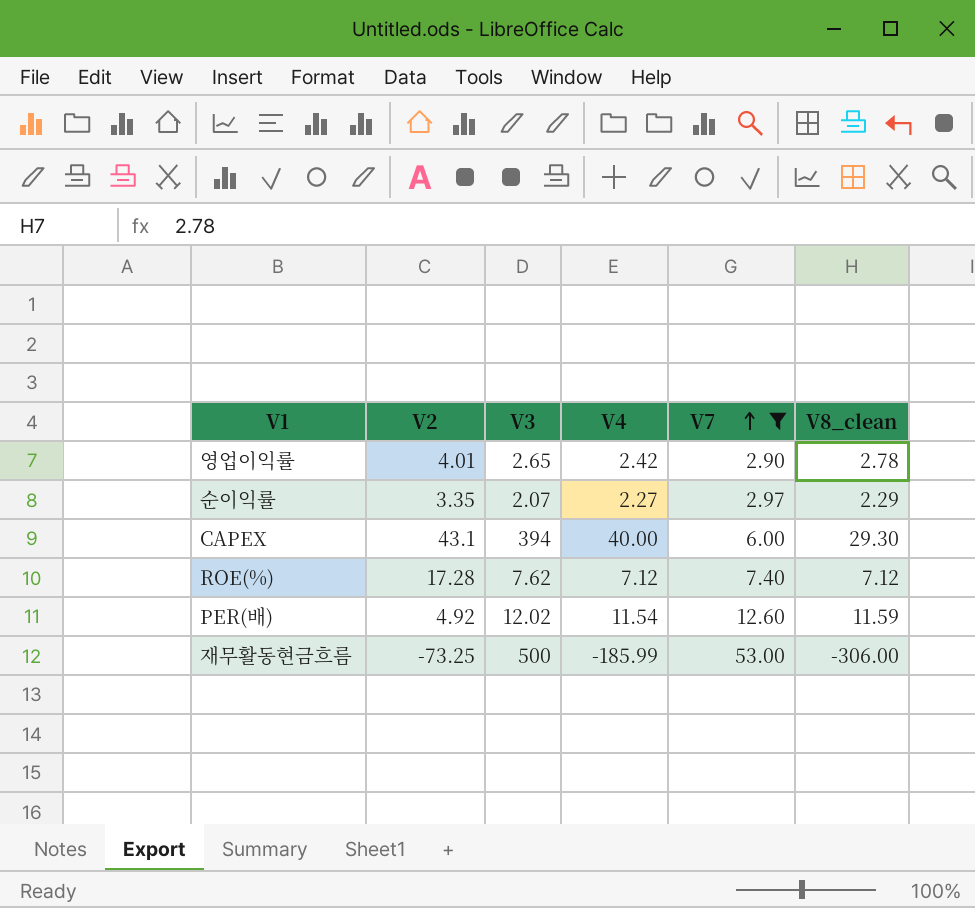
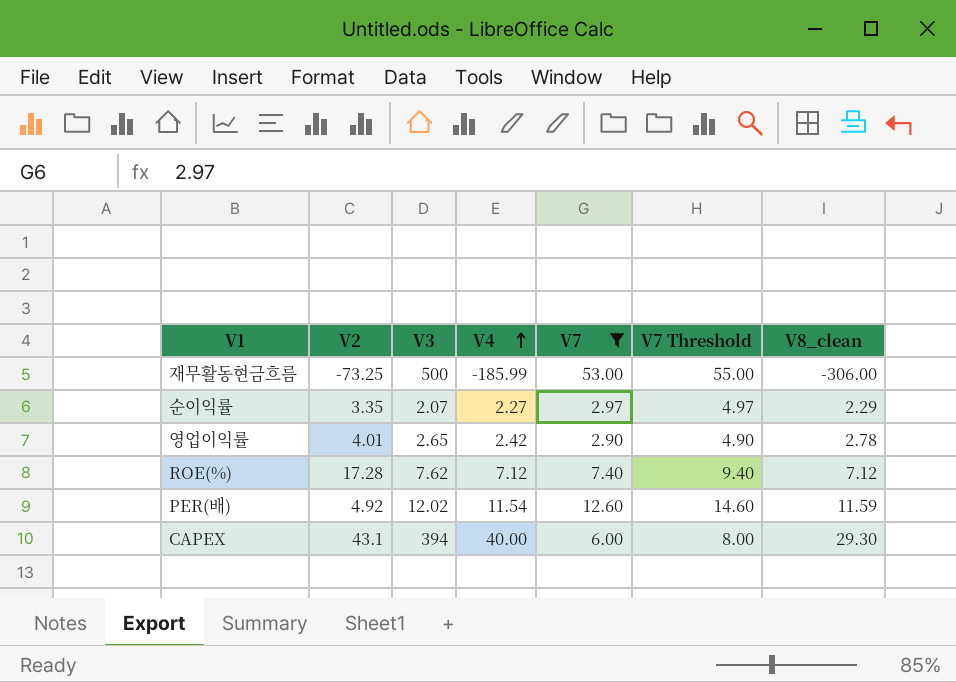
row order: V7 ascending -> V4 ascending
column V7 Threshold | formula: none -> [V7] + 2

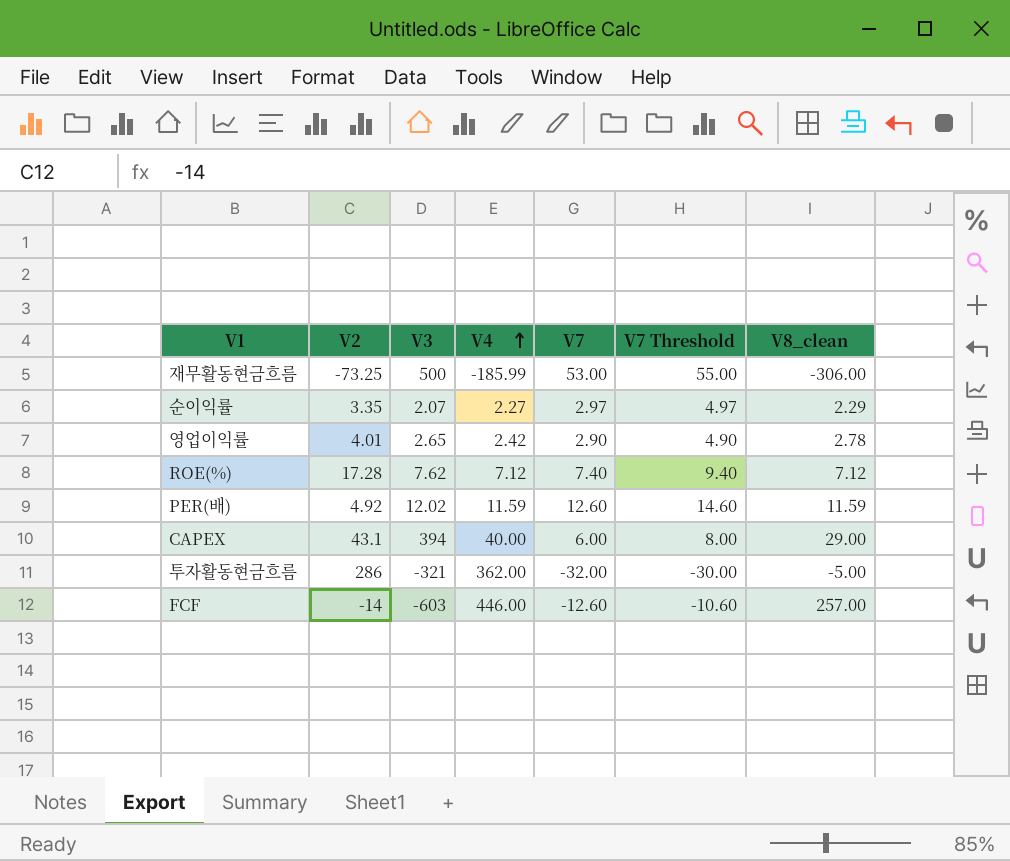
filter: V7 >= 2.90 -> none
PER(배) | V4: 11.54 -> 11.59
CAPEX | V8_clean: 29.30 -> 29.00

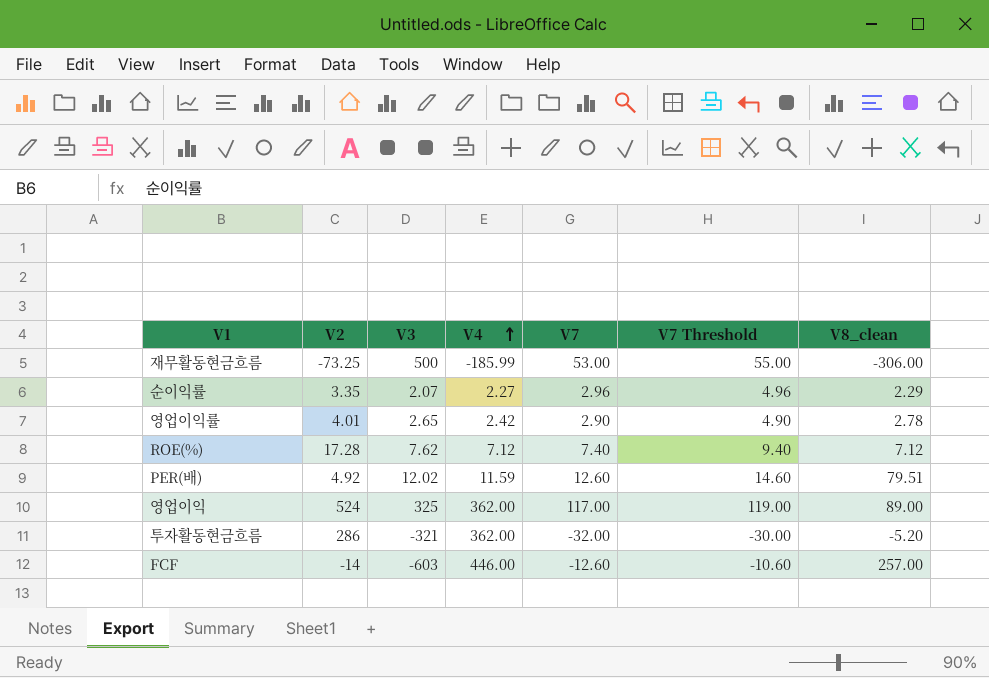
row CAPEX: 43.1 | 394 | 40.00 | 6.00 | 8.00 | 29.00 -> none
순이익률 | V7: 2.97 -> 2.96
순이익률 | V7 Threshold: 4.97 -> 4.96
PER(배) | V8_clean: 11.59 -> 79.51
row 영업이익: none -> 524 | 325 | 362.00 | 117.00 | 119.00 | 89.00
투자활동현금흐름 | V8_clean: -5.00 -> -5.20

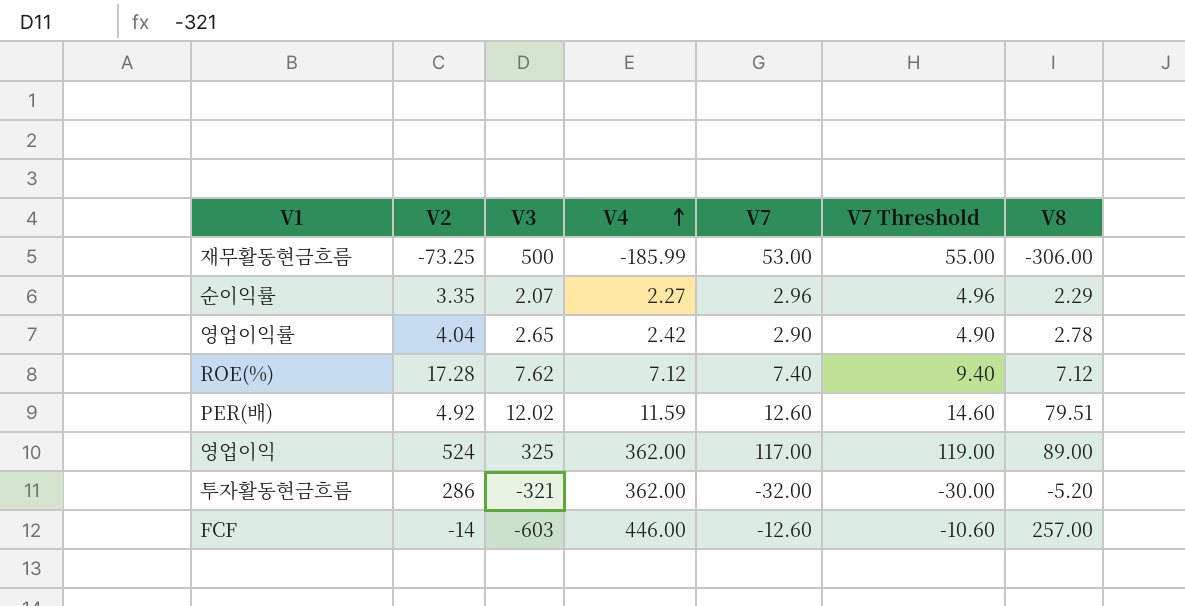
column name: V8_clean -> V8
영업이익률 | V2: 4.01 -> 4.04

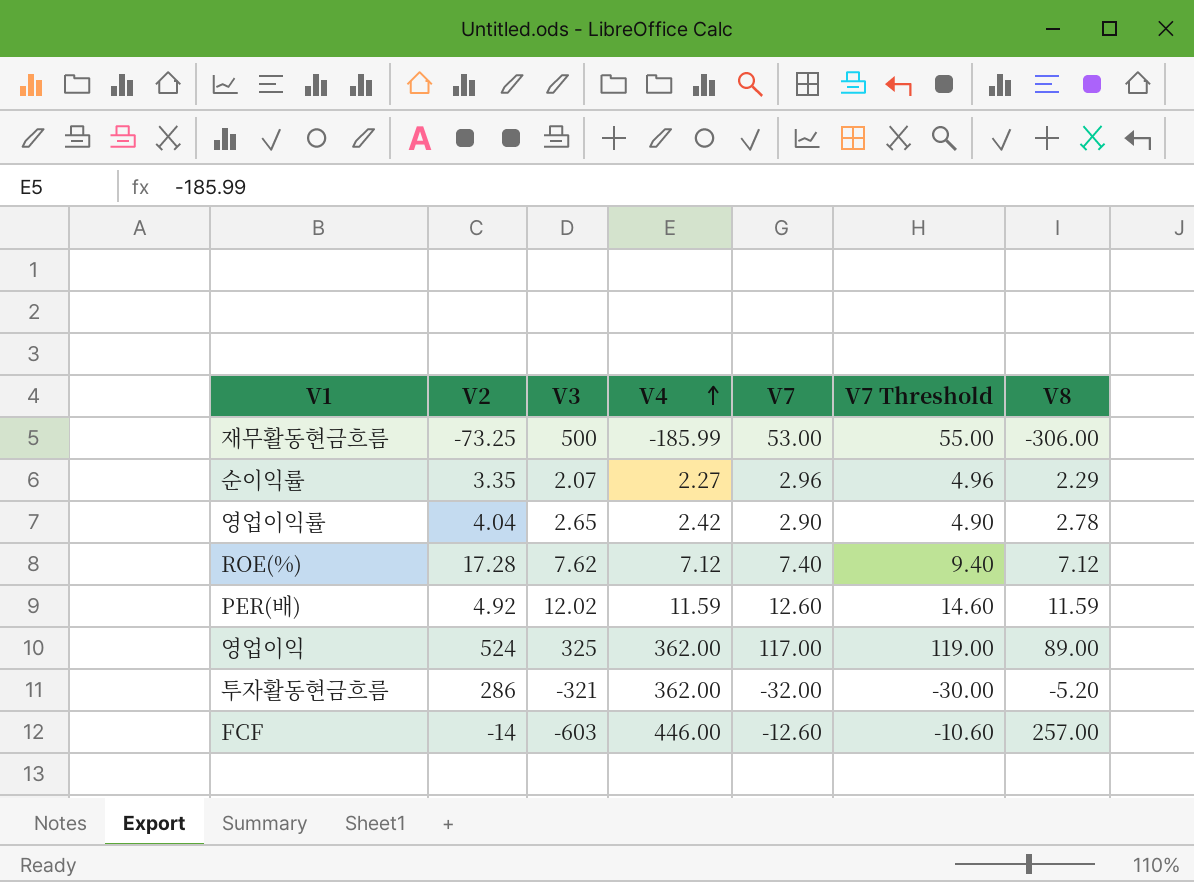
PER(배) | V8: 79.51 -> 11.59

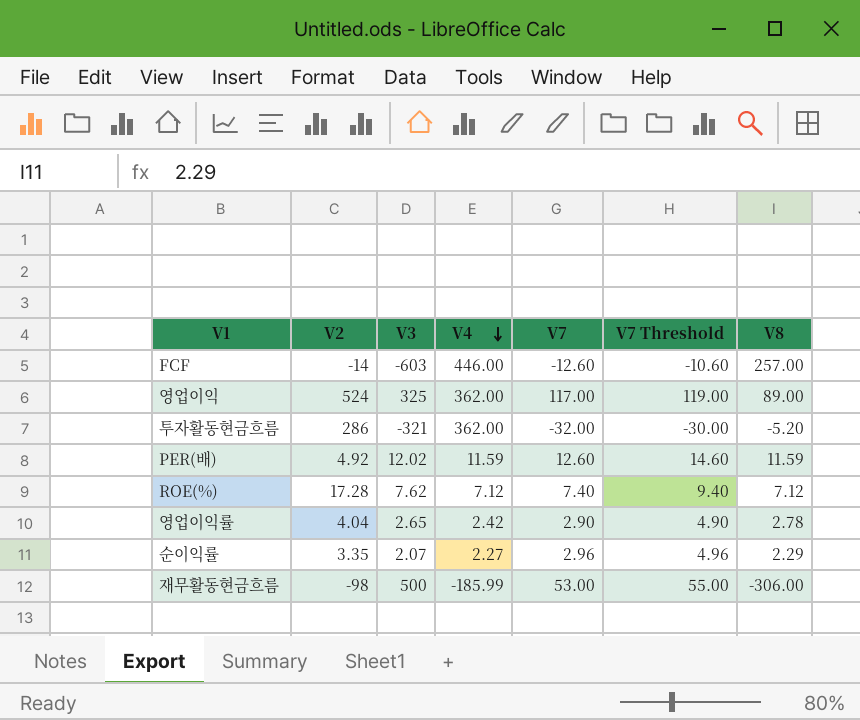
row order: V4 ascending -> V4 descending
재무활동현금흐름 | V2: -73.25 -> -98

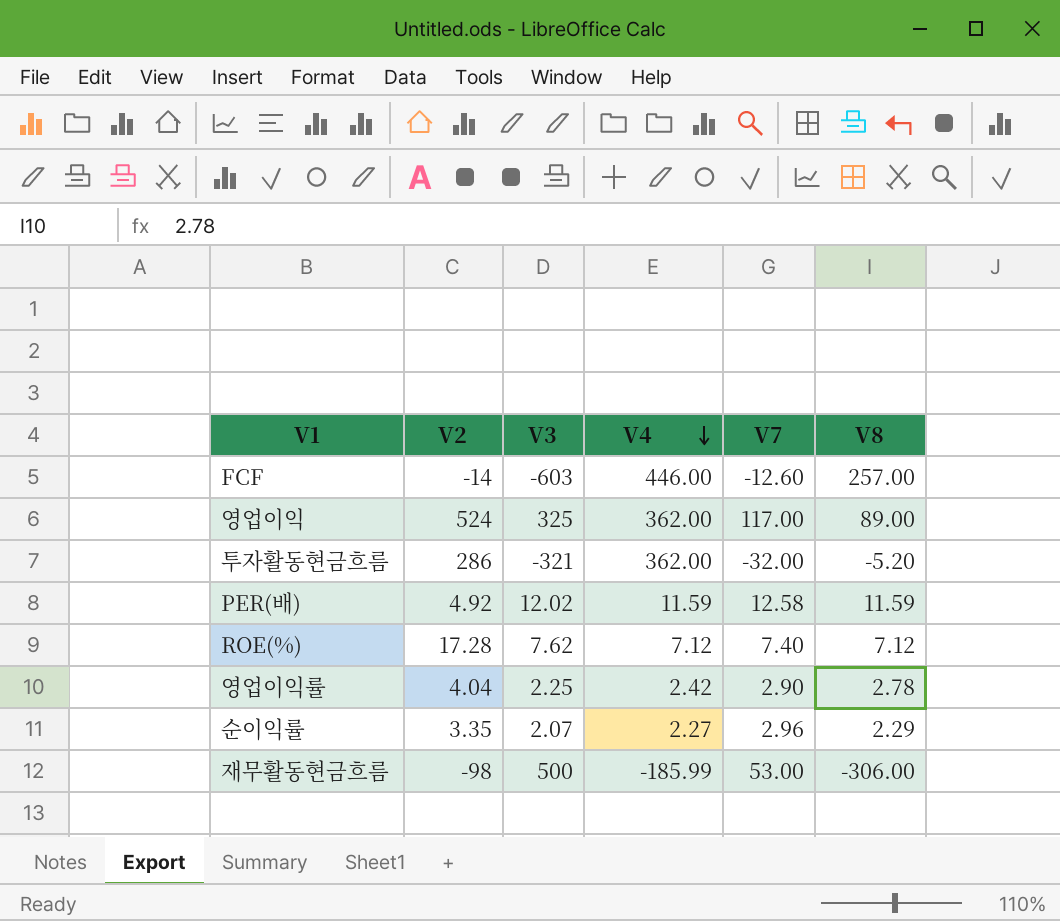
column V7 Threshold | formula: [V7] + 2 -> none
PER(배) | V7: 12.60 -> 12.58
영업이익률 | V3: 2.65 -> 2.25

